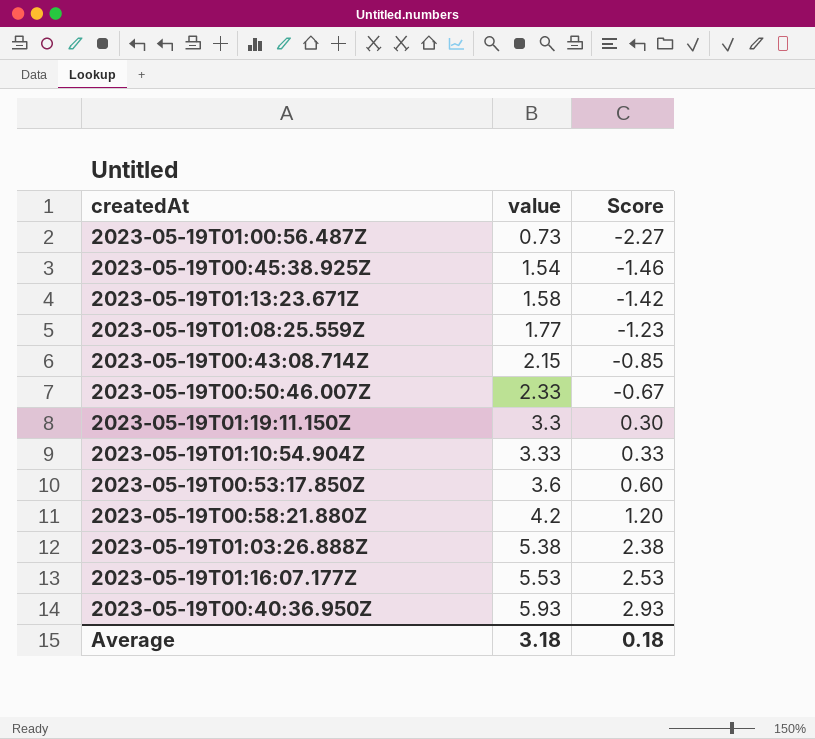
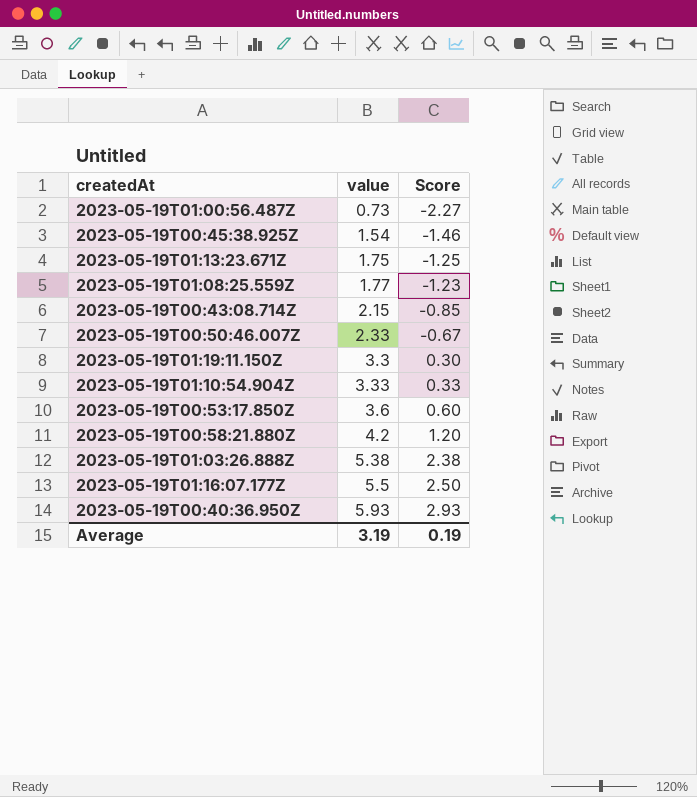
2023-05-19T01:13:23.671Z | value: 1.58 -> 1.75
2023-05-19T01:13:23.671Z | Score: -1.42 -> -1.25
2023-05-19T01:16:07.177Z | value: 5.53 -> 5.5
2023-05-19T01:16:07.177Z | Score: 2.53 -> 2.50
Average | value: 3.18 -> 3.19
Average | Score: 0.18 -> 0.19

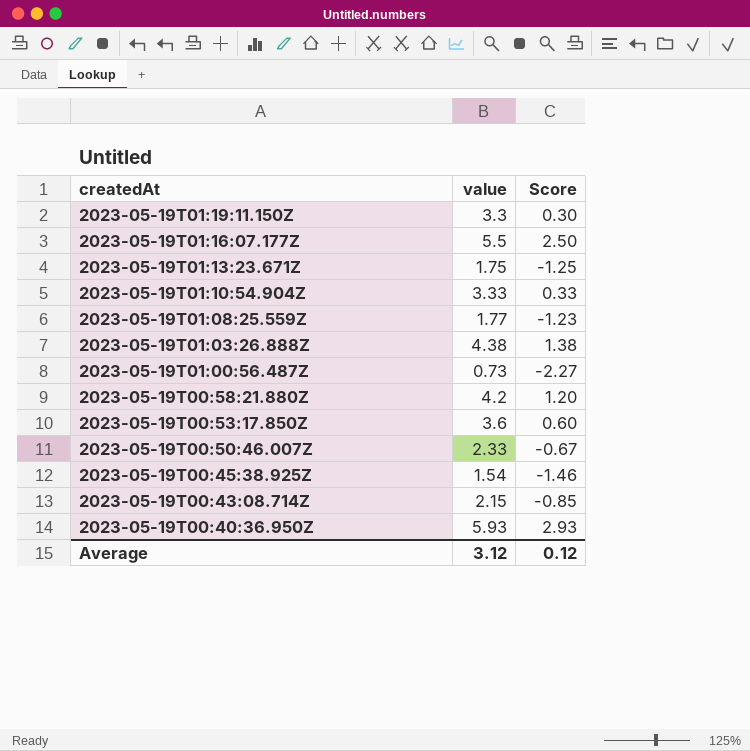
row order: value ascending -> createdAt descending
2023-05-19T01:03:26.888Z | value: 5.38 -> 4.38
2023-05-19T01:03:26.888Z | Score: 2.38 -> 1.38
Average | value: 3.19 -> 3.12
Average | Score: 0.19 -> 0.12

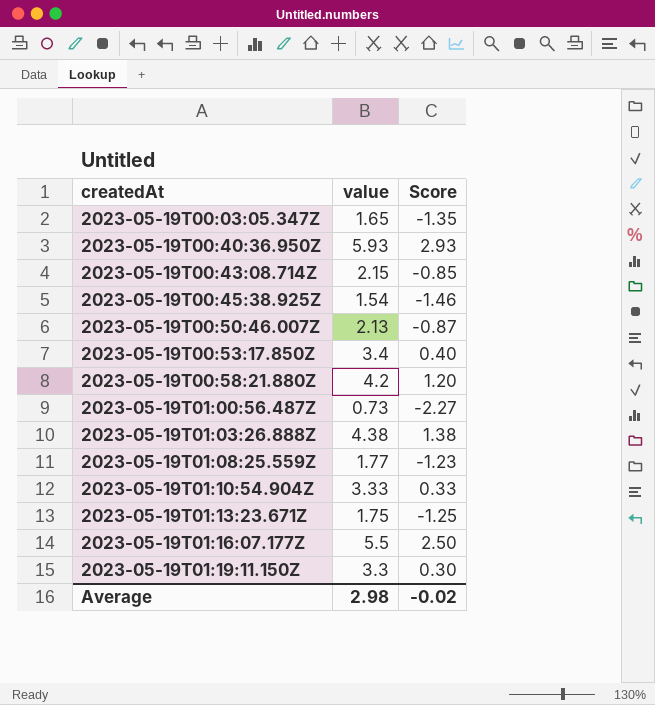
row order: createdAt descending -> createdAt ascending
row 2023-05-19T00:03:05.347Z: none -> 1.65 | -1.35
2023-05-19T00:50:46.007Z | value: 2.33 -> 2.13
2023-05-19T00:50:46.007Z | Score: -0.67 -> -0.87
2023-05-19T00:53:17.850Z | value: 3.6 -> 3.4
2023-05-19T00:53:17.850Z | Score: 0.60 -> 0.40
Average | value: 3.12 -> 2.98
Average | Score: 0.12 -> -0.02

